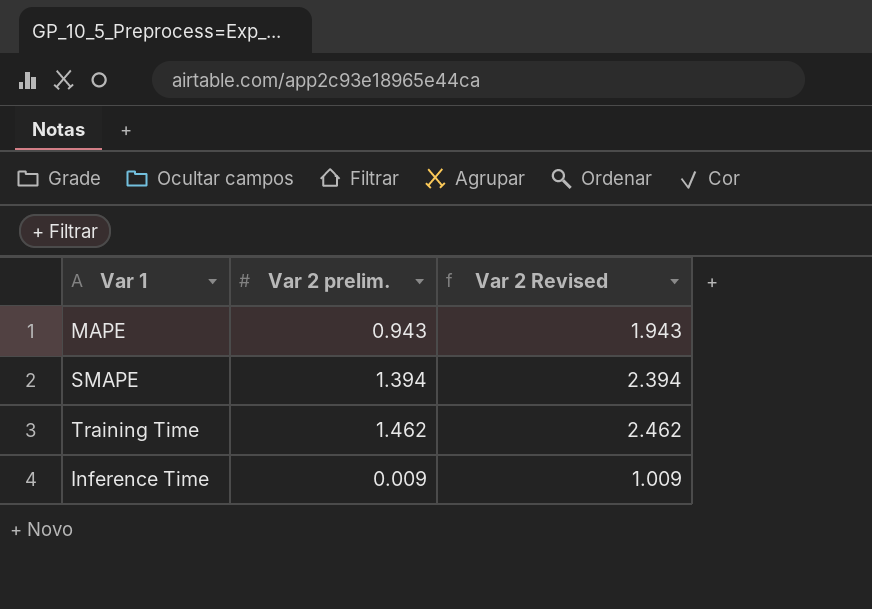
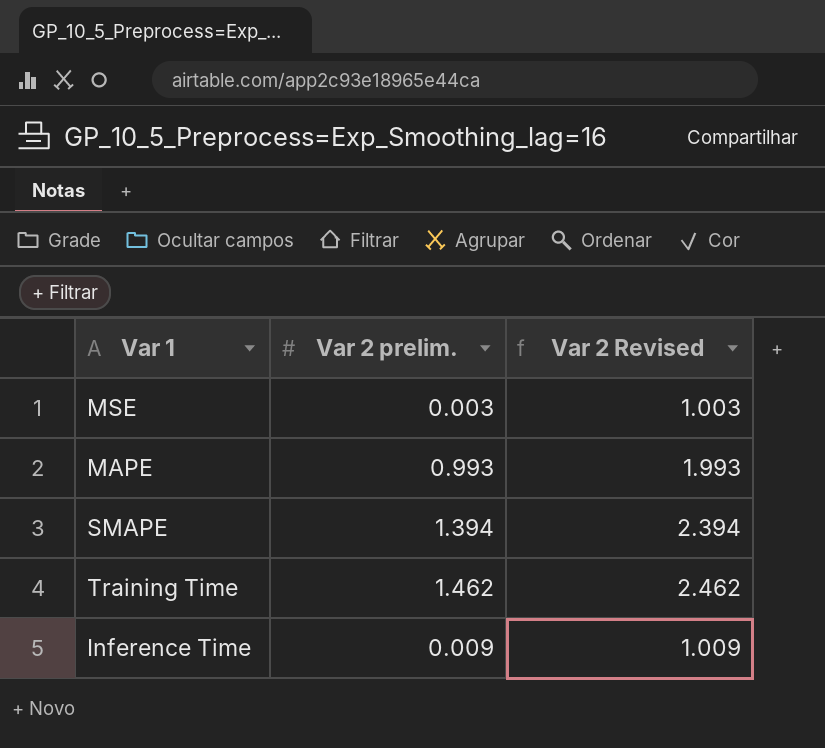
row MSE: none -> 0.003 | 1.003
MAPE | Var 2 prelim.: 0.943 -> 0.993
MAPE | Var 2 Revised: 1.943 -> 1.993

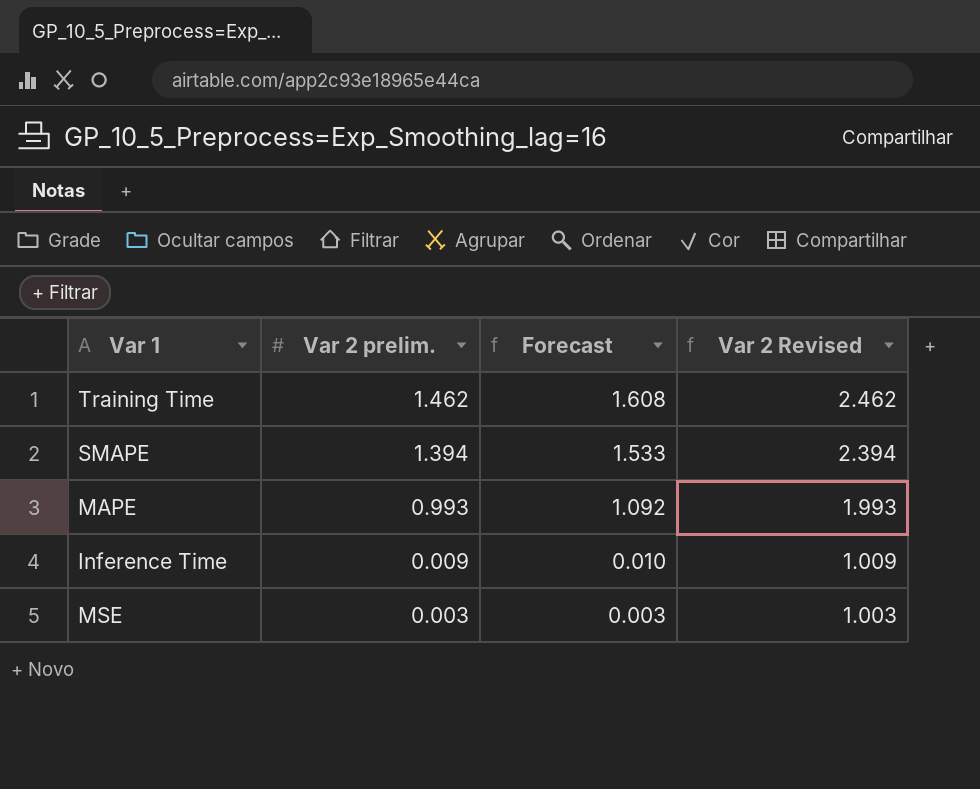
row order: none -> Var 2 prelim. descending
column Forecast | formula: none -> [Var 2 prelim.] * 1.1

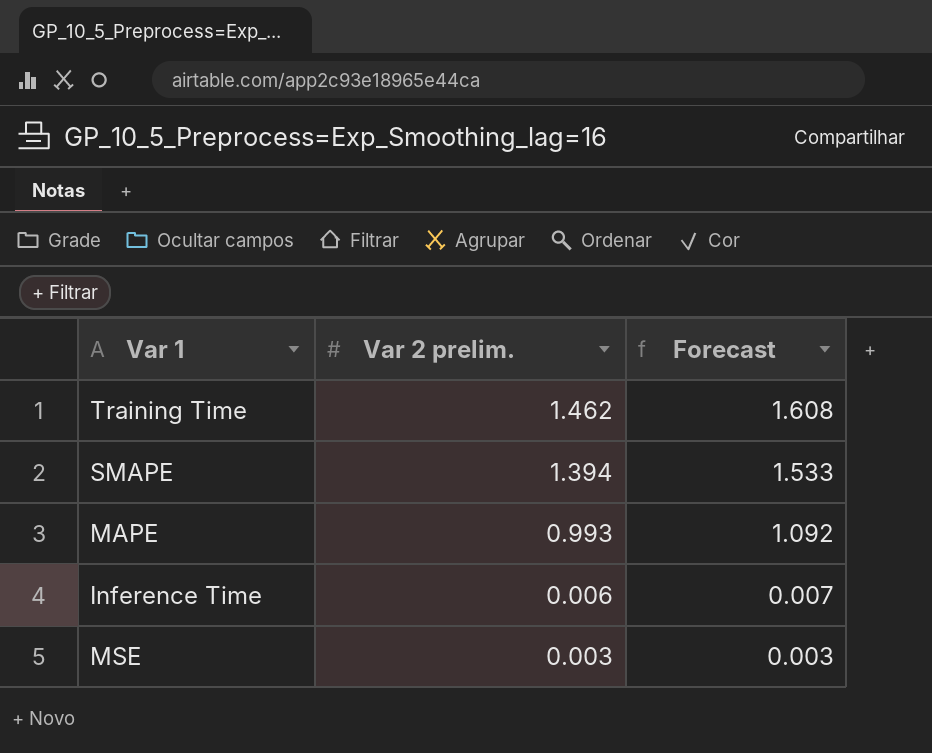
column Var 2 Revised | formula: [Var 2 prelim.] + 1 -> none
Inference Time | Var 2 prelim.: 0.009 -> 0.006
Inference Time | Forecast: 0.010 -> 0.007

